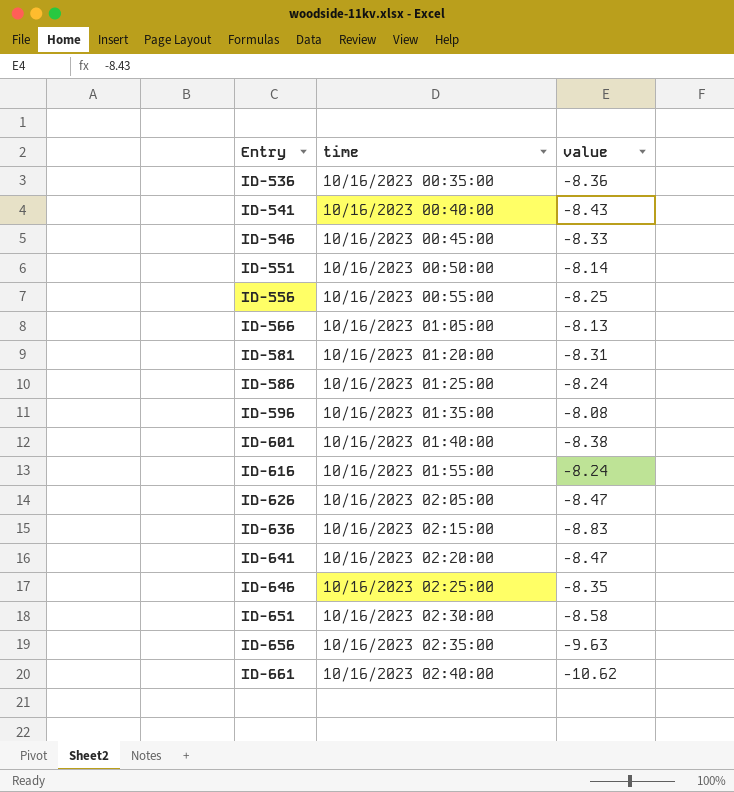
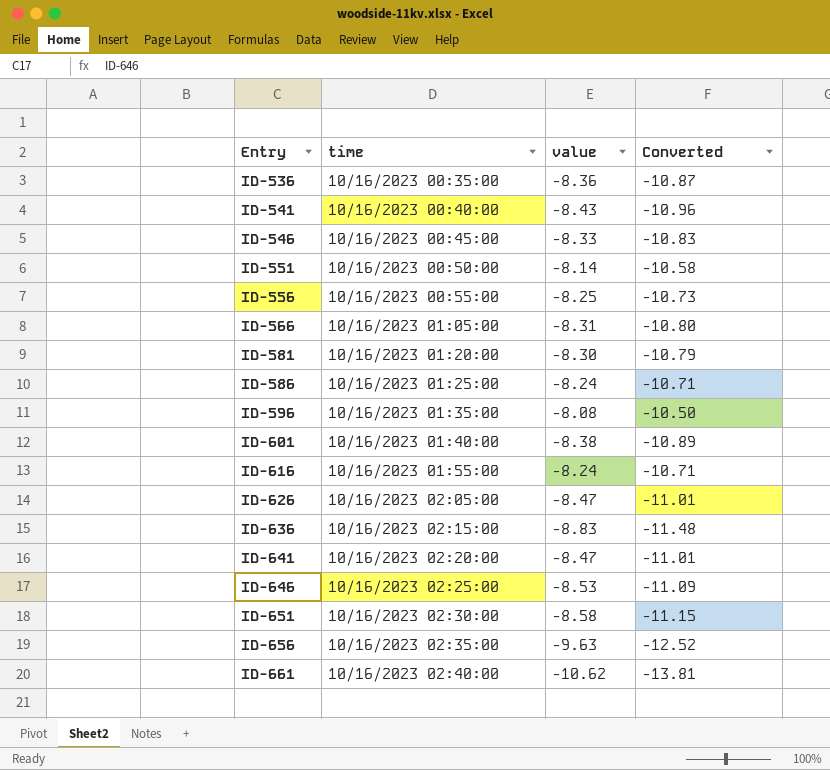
column Converted | formula: none -> [value] * 1.3
ID-566 | value: -8.13 -> -8.31
ID-581 | value: -8.31 -> -8.30
ID-646 | value: -8.35 -> -8.53

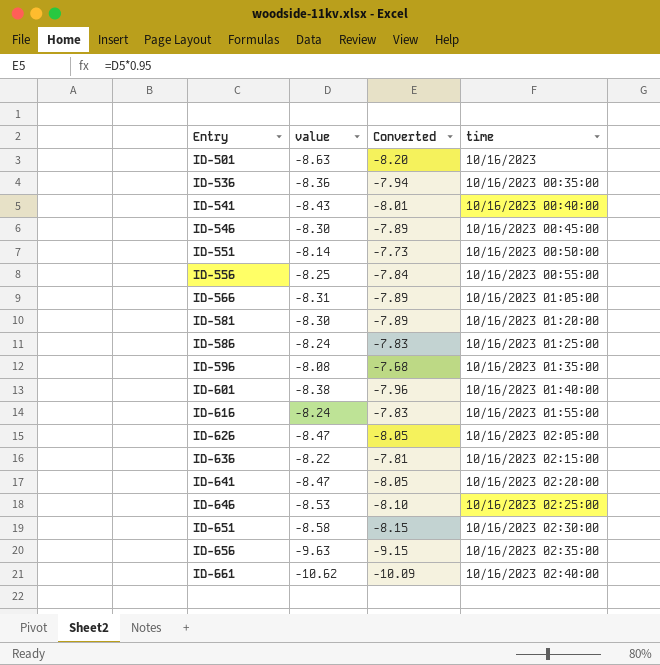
column Converted | formula: [value] * 1.3 -> [value] * 0.95
column time | position: 2 -> 4
row ID-501: none -> -8.63 | -8.20 | 10/16/2023
ID-546 | value: -8.33 -> -8.30
ID-636 | value: -8.83 -> -8.22

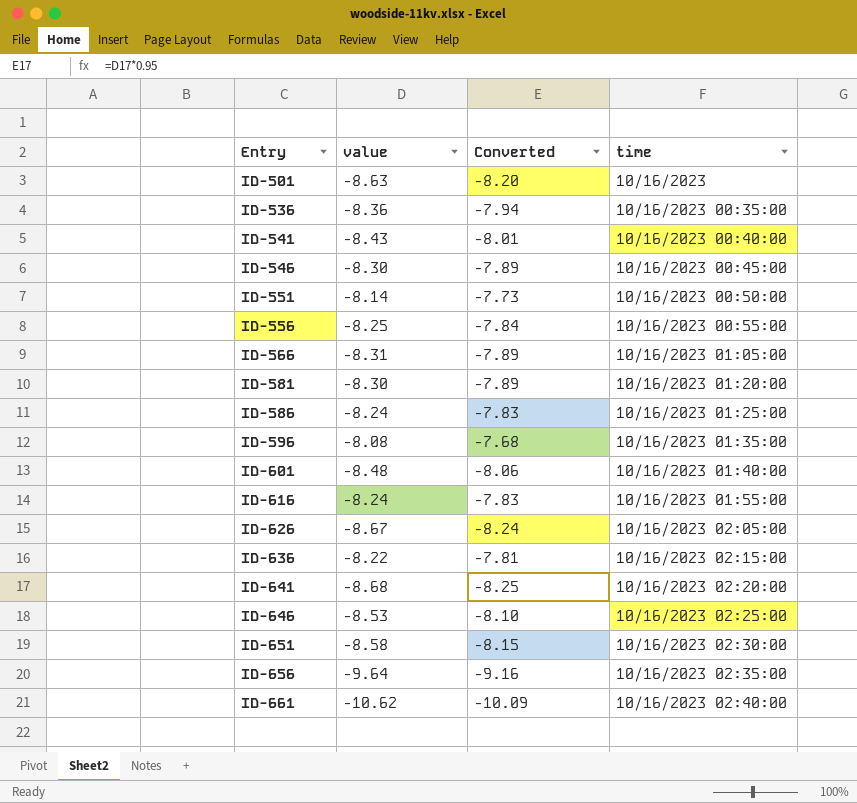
ID-601 | value: -8.38 -> -8.48
ID-601 | Converted: -7.96 -> -8.06
ID-626 | value: -8.47 -> -8.67
ID-626 | Converted: -8.05 -> -8.24
ID-641 | value: -8.47 -> -8.68
ID-641 | Converted: -8.05 -> -8.25
ID-656 | value: -9.63 -> -9.64
ID-656 | Converted: -9.15 -> -9.16

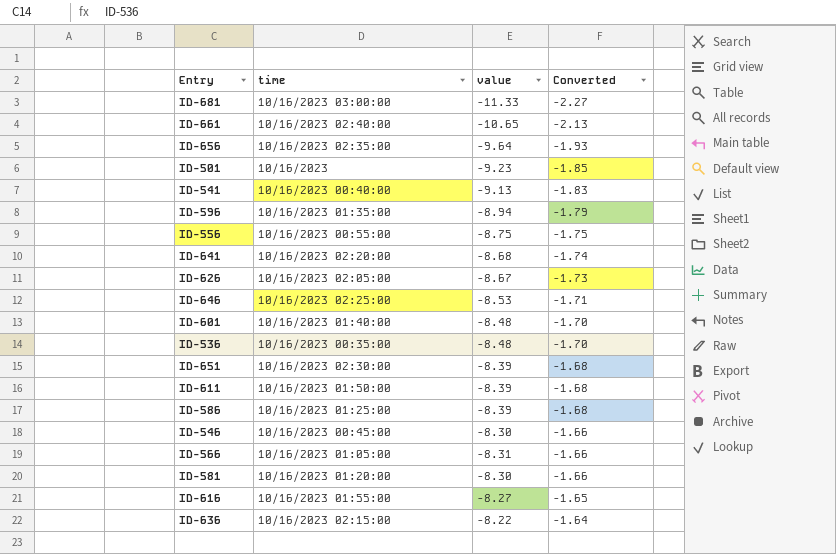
row order: Entry ascending -> Converted ascending
column time | position: 4 -> 2
column Converted | formula: [value] * 0.95 -> [value] * 0.2
row ID-551: -8.14 | -7.73 | 10/16/2023 00:50:00 -> none
row ID-681: none -> 10/16/2023 03:00:00 | -11.33 | -2.27
ID-661 | value: -10.62 -> -10.65
ID-501 | value: -8.63 -> -9.23
ID-541 | value: -8.43 -> -9.13
ID-596 | value: -8.08 -> -8.94
ID-556 | value: -8.25 -> -8.75
ID-536 | value: -8.36 -> -8.48
ID-651 | value: -8.58 -> -8.39
row ID-611: none -> 10/16/2023 01:50:00 | -8.39 | -1.68
ID-586 | value: -8.24 -> -8.39
ID-616 | value: -8.24 -> -8.27

